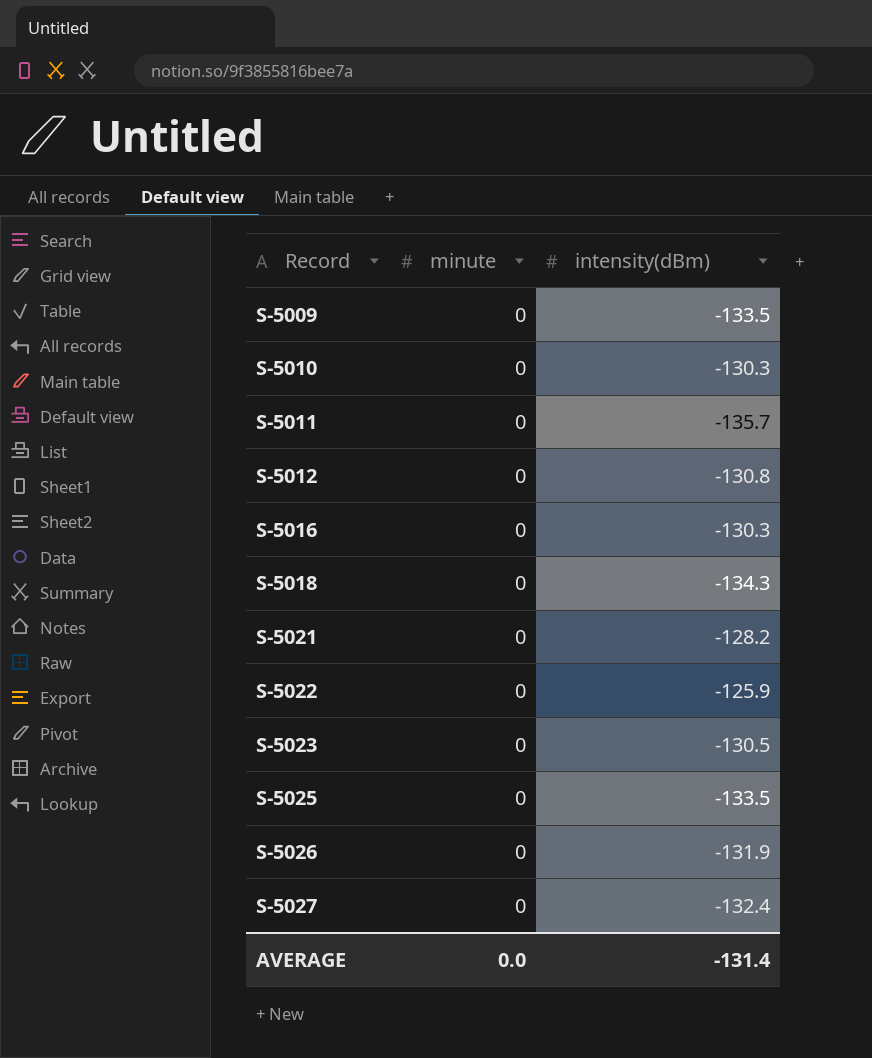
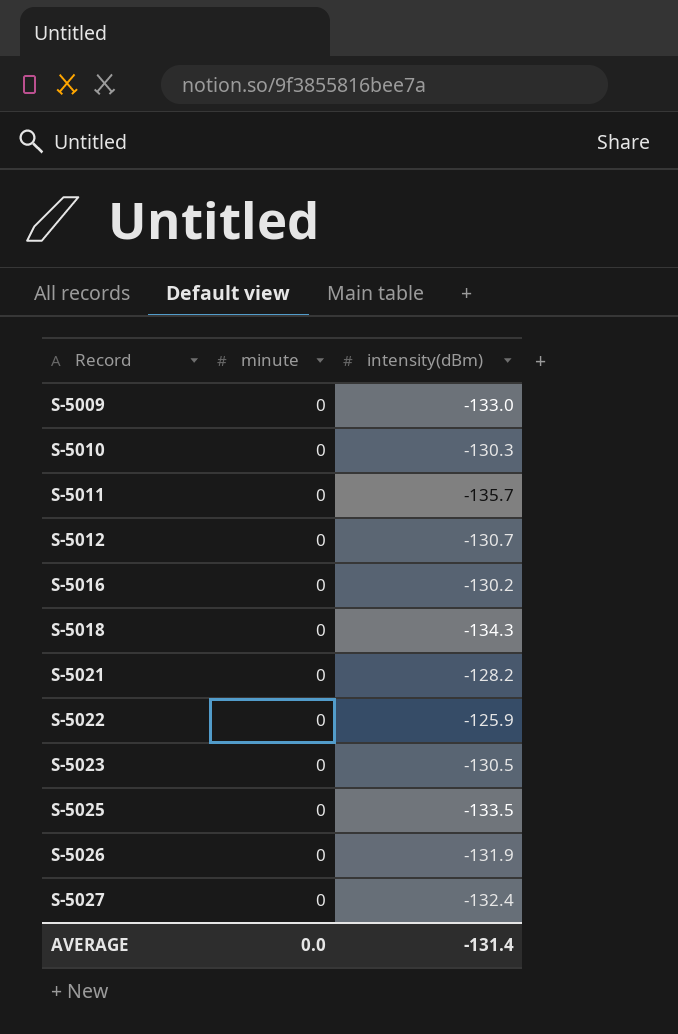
S-5009 | intensity(dBm): -133.5 -> -133.0
S-5012 | intensity(dBm): -130.8 -> -130.7
S-5016 | intensity(dBm): -130.3 -> -130.2

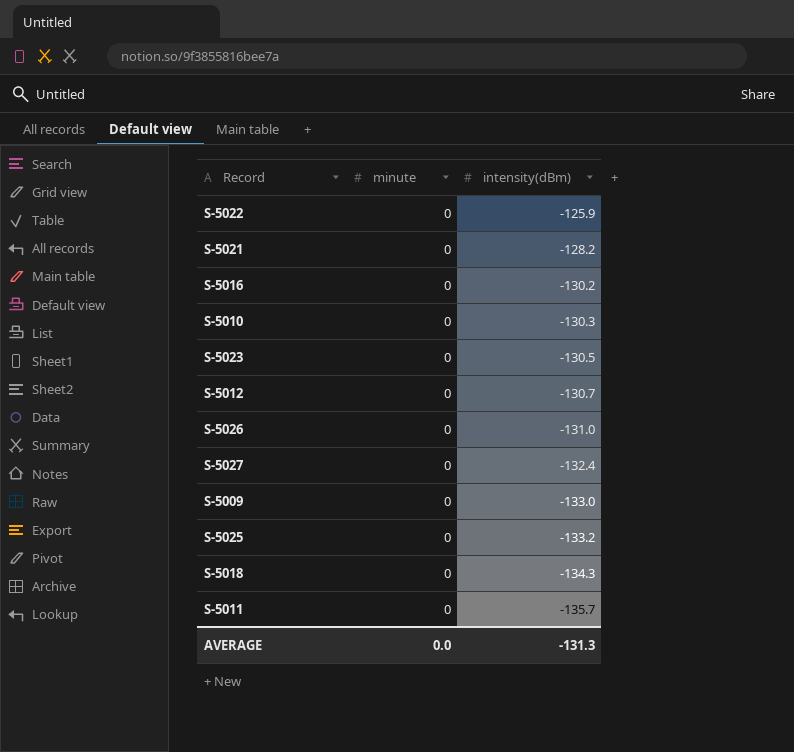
row order: Record ascending -> intensity(dBm) descending
S-5026 | intensity(dBm): -131.9 -> -131.0
S-5025 | intensity(dBm): -133.5 -> -133.2
AVERAGE | intensity(dBm): -131.4 -> -131.3

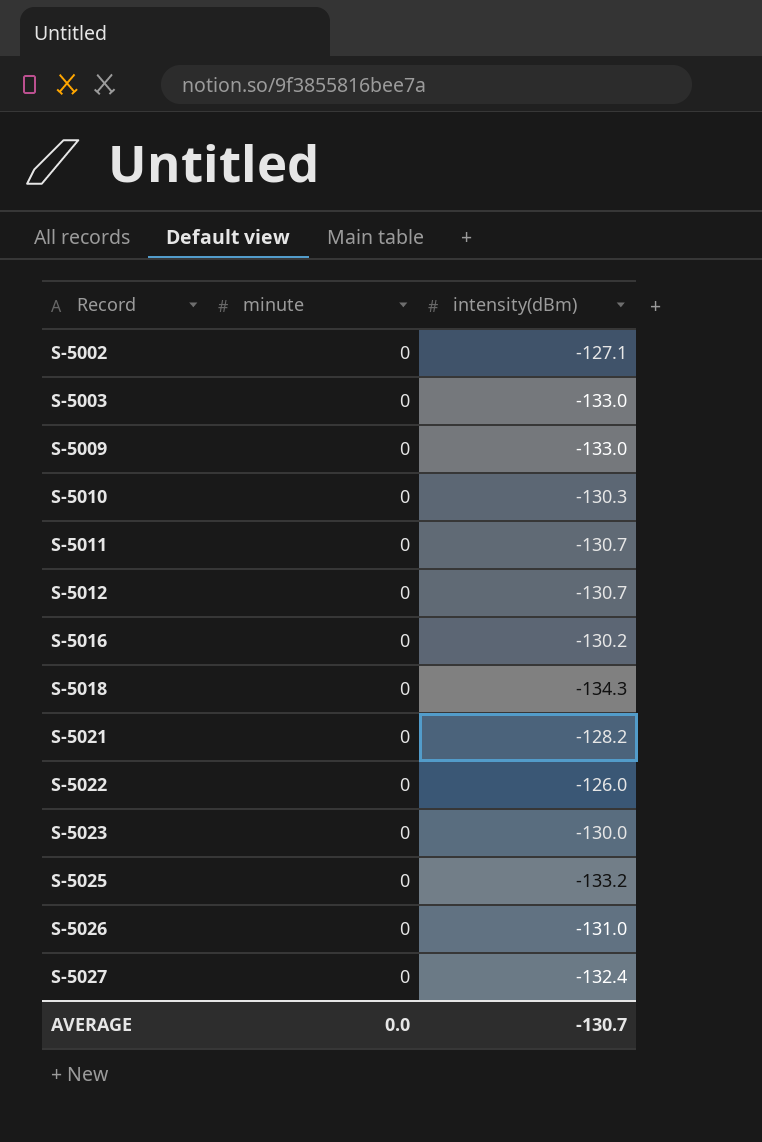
row order: intensity(dBm) descending -> Record ascending
row S-5002: none -> 0 | -127.1
row S-5003: none -> 0 | -133.0
S-5011 | intensity(dBm): -135.7 -> -130.7
S-5022 | intensity(dBm): -125.9 -> -126.0
S-5023 | intensity(dBm): -130.5 -> -130.0
AVERAGE | intensity(dBm): -131.3 -> -130.7

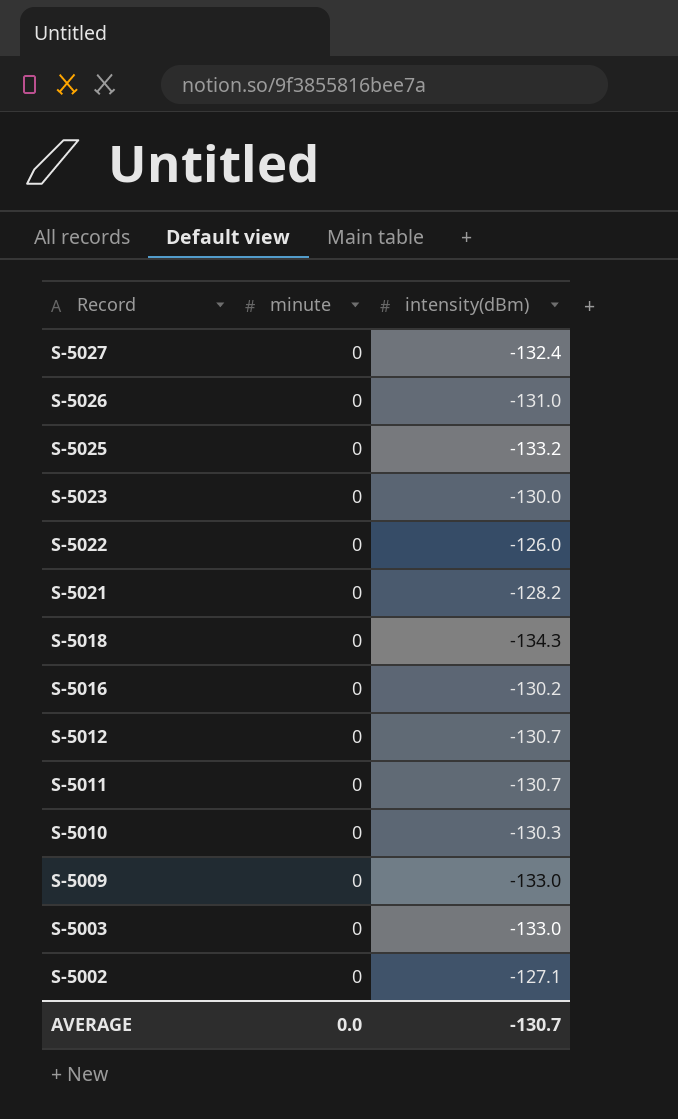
row order: Record ascending -> Record descending

